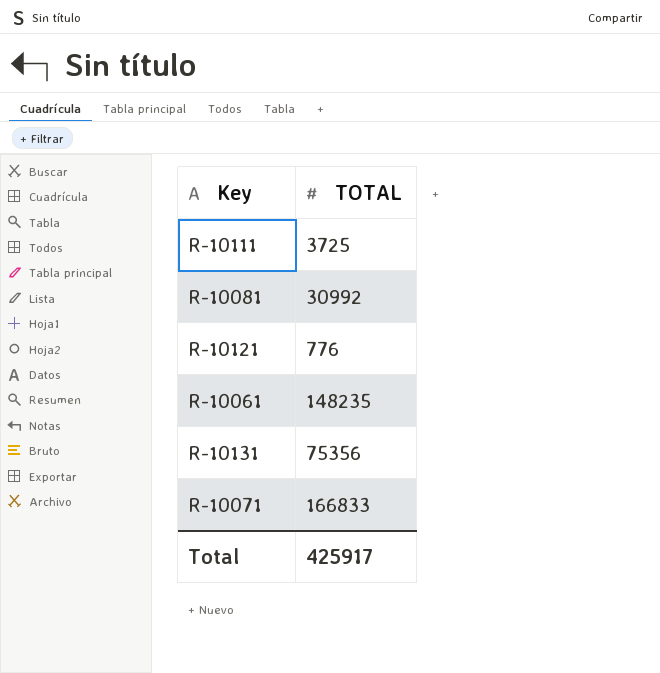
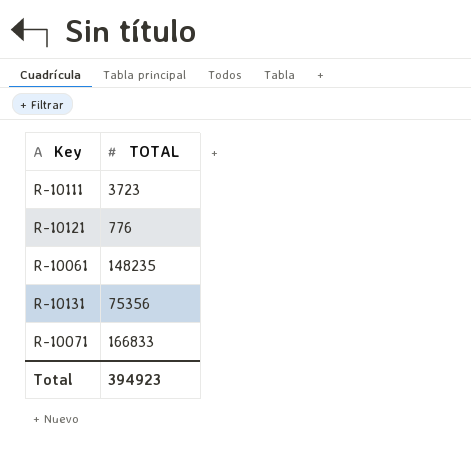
row R-10081: 30992 -> none
R-10111 | TOTAL: 3725 -> 3723
Total | TOTAL: 425917 -> 394923

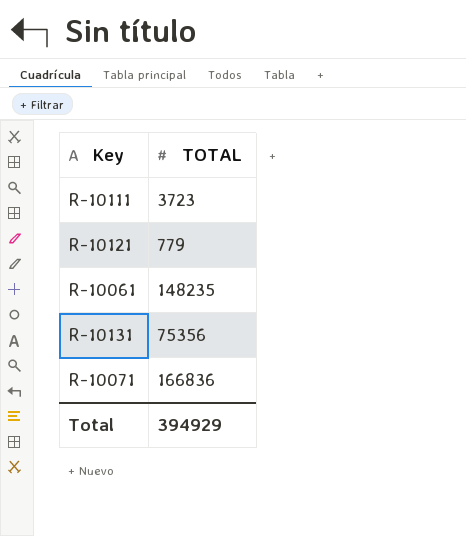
R-10121 | TOTAL: 776 -> 779
R-10071 | TOTAL: 166833 -> 166836
Total | TOTAL: 394923 -> 394929

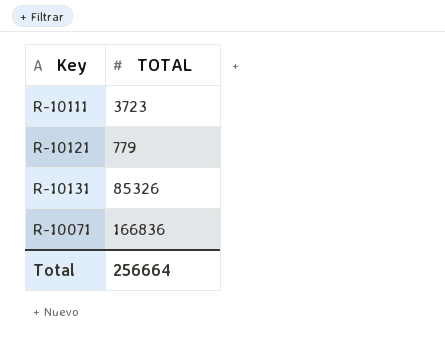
row R-10061: 148235 -> none
R-10131 | TOTAL: 75356 -> 85326
Total | TOTAL: 394929 -> 256664

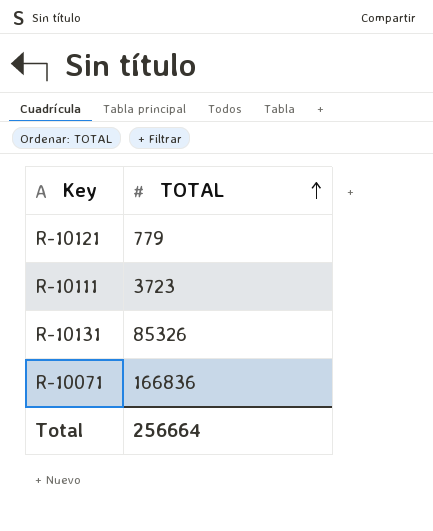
row order: none -> TOTAL ascending

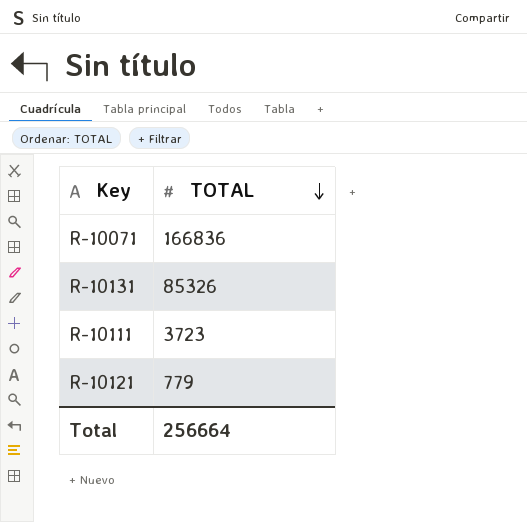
row order: TOTAL ascending -> TOTAL descending

